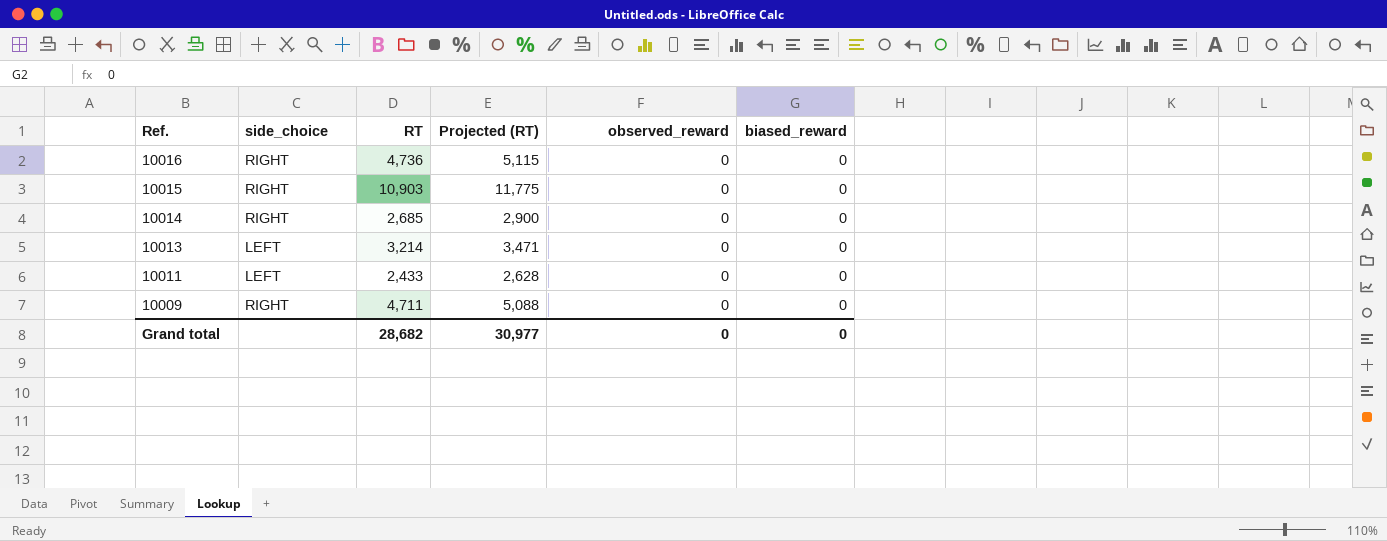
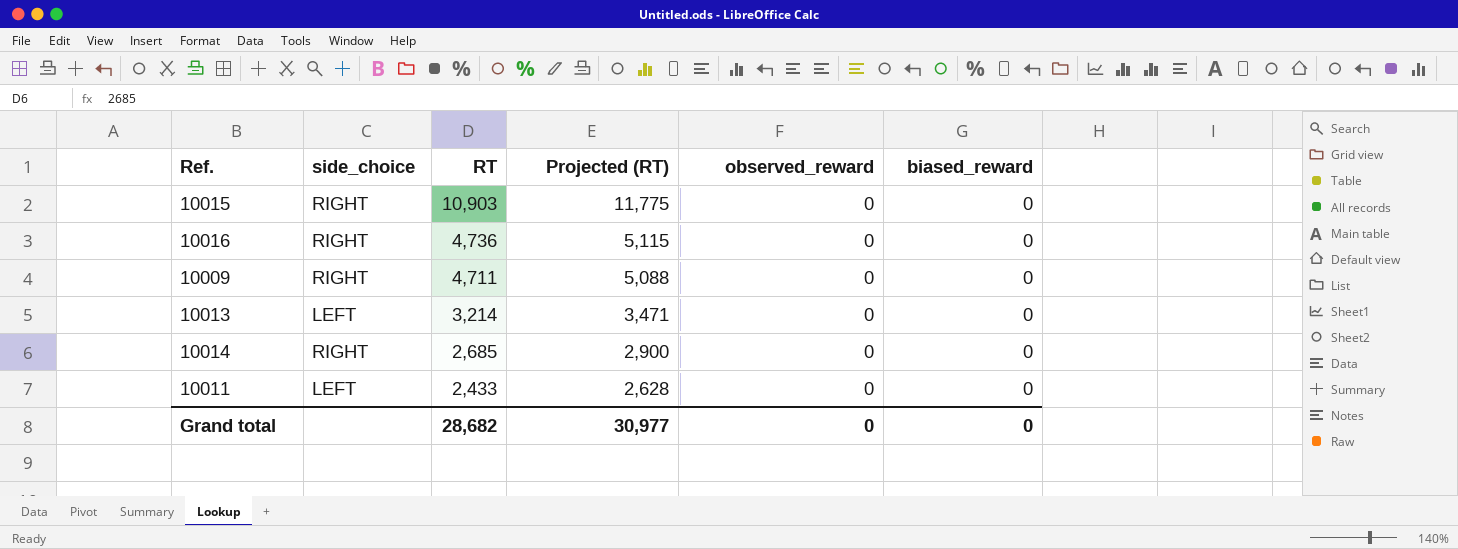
row order: Ref. descending -> RT descending

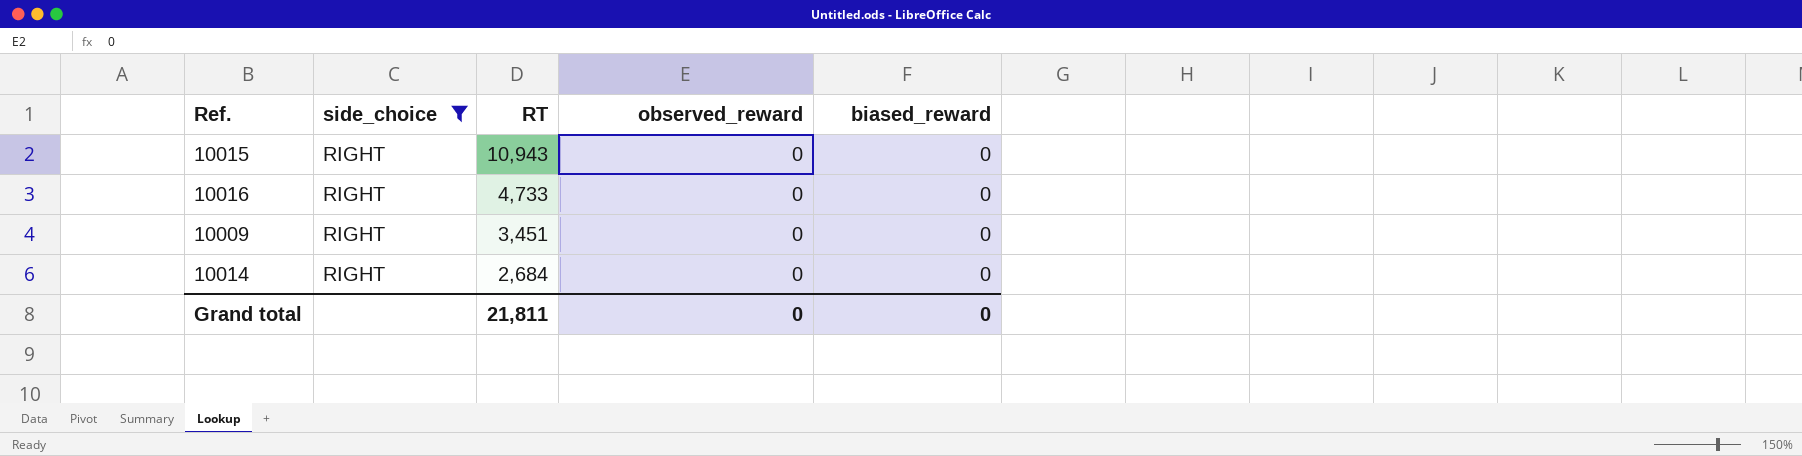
filter: none -> side_choice = RIGHT
column Projected (RT) | formula: [RT] * 1.08 -> none
10015 | RT: 10,903 -> 10,943
10016 | RT: 4,736 -> 4,733
10009 | RT: 4,711 -> 3,451
10014 | RT: 2,685 -> 2,684
Grand total | RT: 28,682 -> 21,811

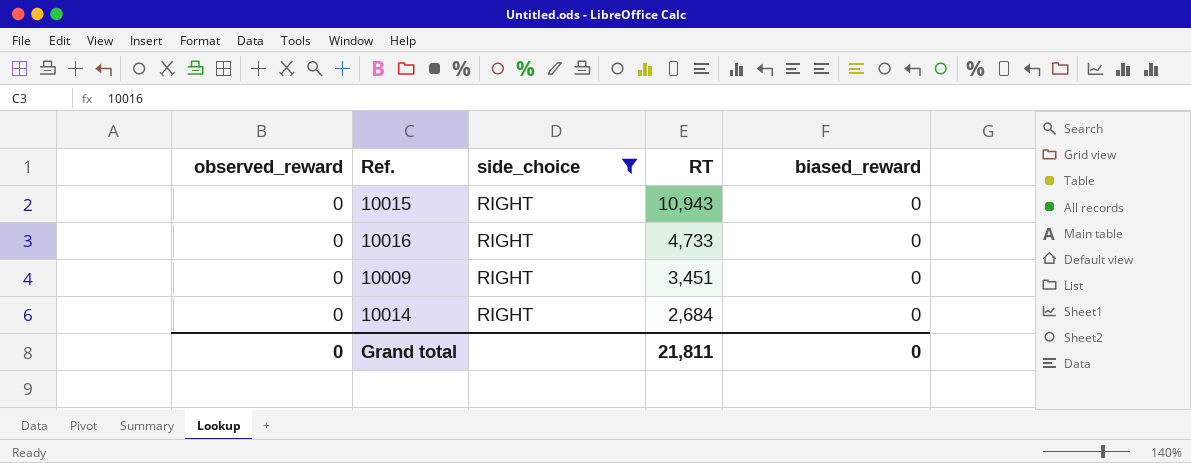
column observed_reward | position: 4 -> 1

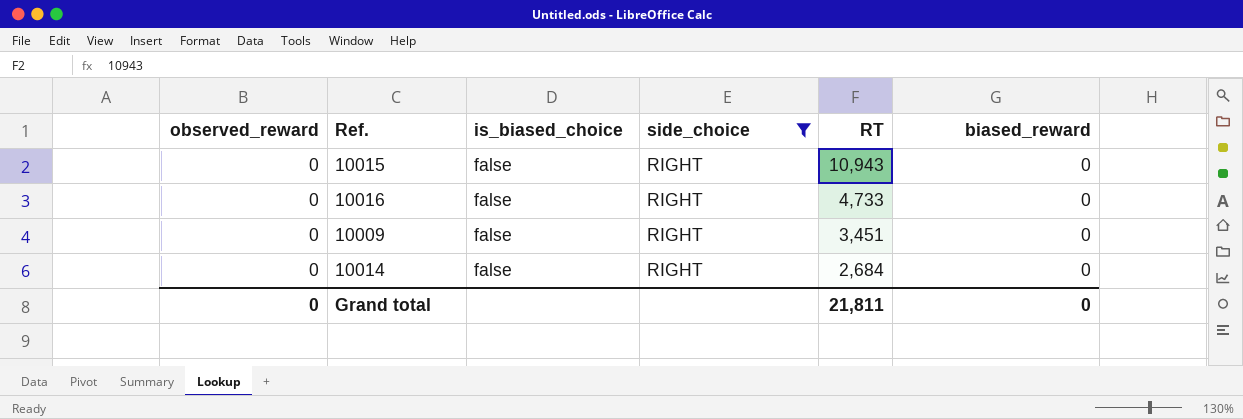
column is_biased_choice | position: none -> 3

